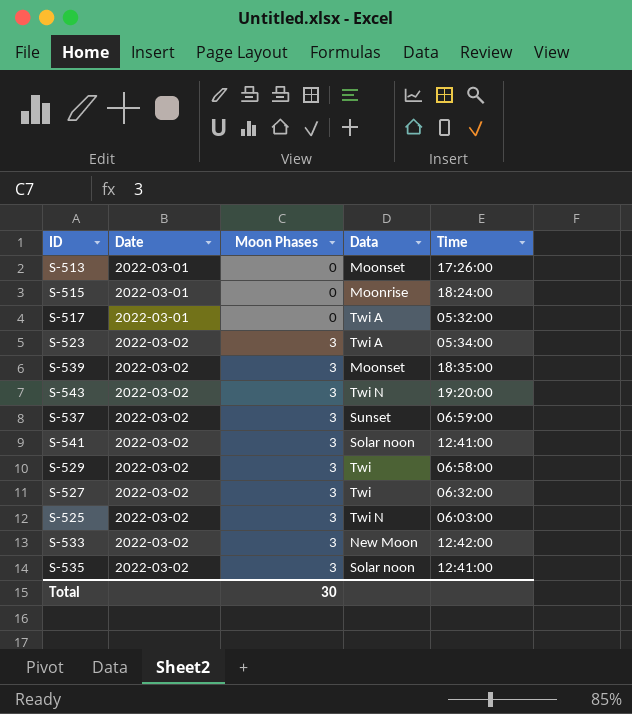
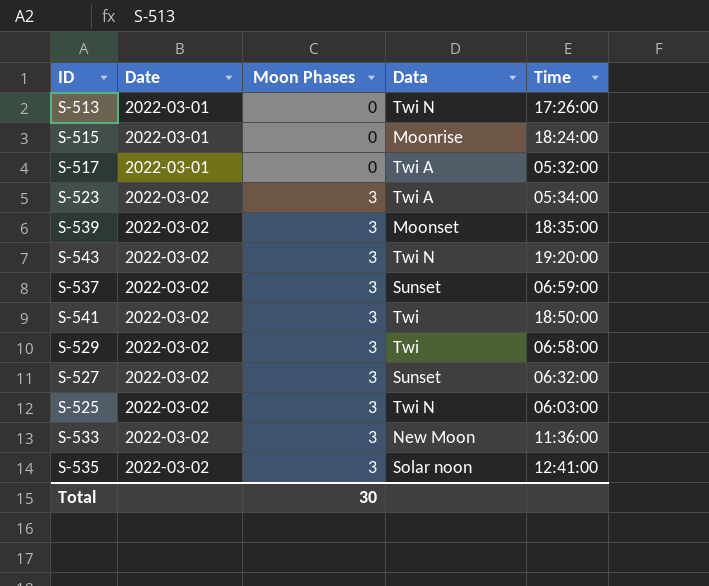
S-513 | Data: Moonset -> Twi N
S-541 | Data: Solar noon -> Twi
S-541 | Time: 12:41:00 -> 18:50:00
S-527 | Data: Twi -> Sunset
S-533 | Time: 12:42:00 -> 11:36:00

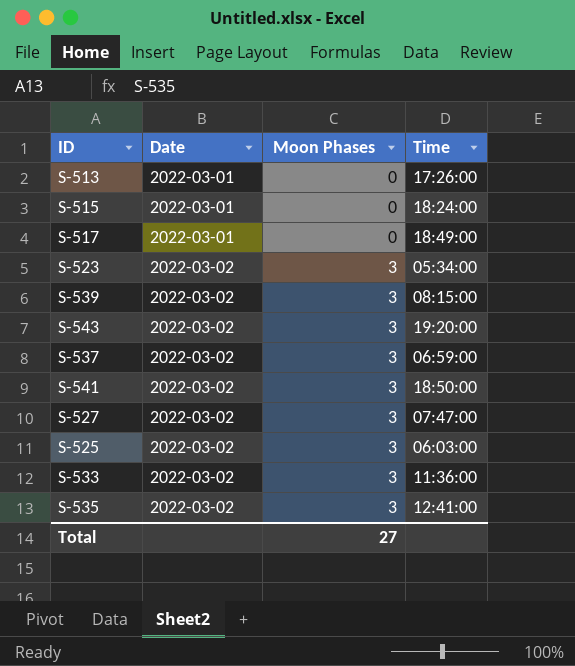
column Data | position: 4 -> none
row S-529: 2022-03-02 | 3 | Twi | 06:58:00 -> none
S-517 | Time: 05:32:00 -> 18:49:00
S-539 | Time: 18:35:00 -> 08:15:00
S-527 | Time: 06:32:00 -> 07:47:00
Total | Moon Phases: 30 -> 27

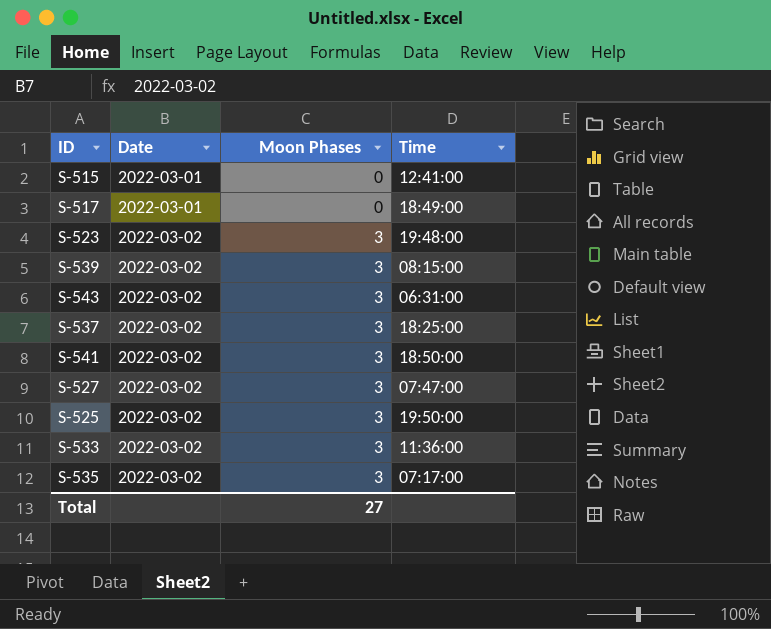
row S-513: 2022-03-01 | 0 | 17:26:00 -> none
S-515 | Time: 18:24:00 -> 12:41:00
S-523 | Time: 05:34:00 -> 19:48:00
S-543 | Time: 19:20:00 -> 06:31:00
S-537 | Time: 06:59:00 -> 18:25:00
S-525 | Time: 06:03:00 -> 19:50:00
S-535 | Time: 12:41:00 -> 07:17:00

